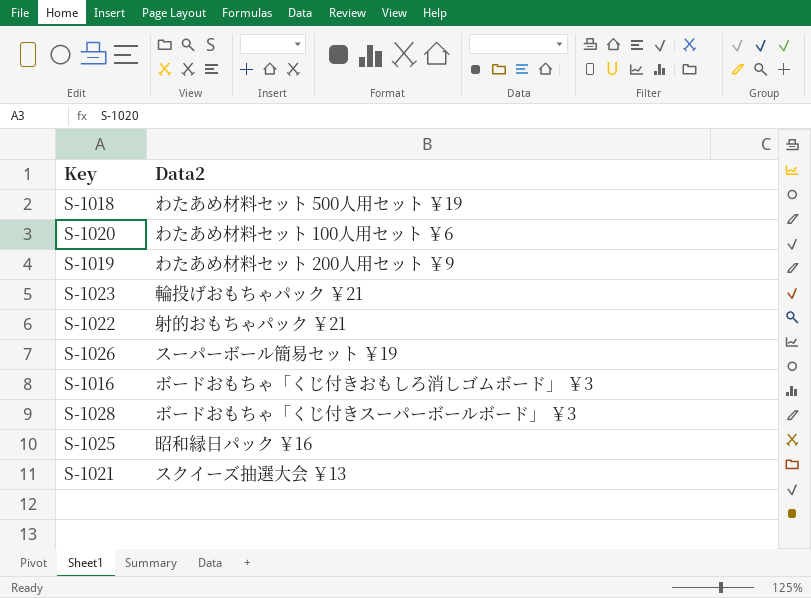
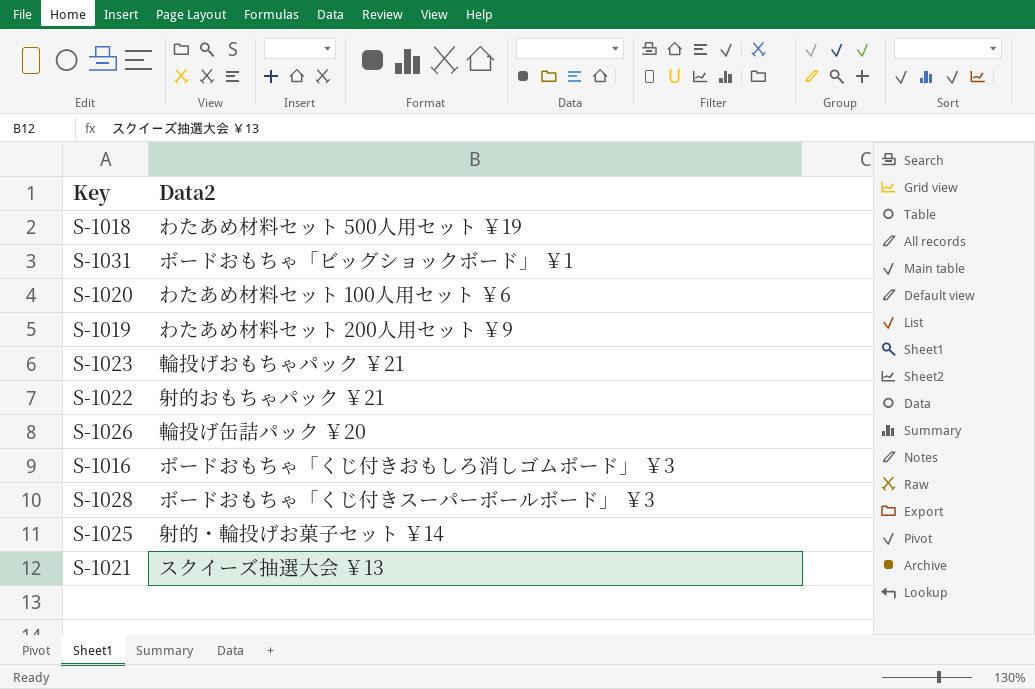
row S-1031: none -> ボードおもちゃ「ビッグショックボード」 ￥1
S-1026 | Data2: スーパーボール簡易セット ￥19 -> 輪投げ缶詰パック ￥20
S-1025 | Data2: 昭和縁日パック ￥16 -> 射的・輪投げお菓子セット ￥14

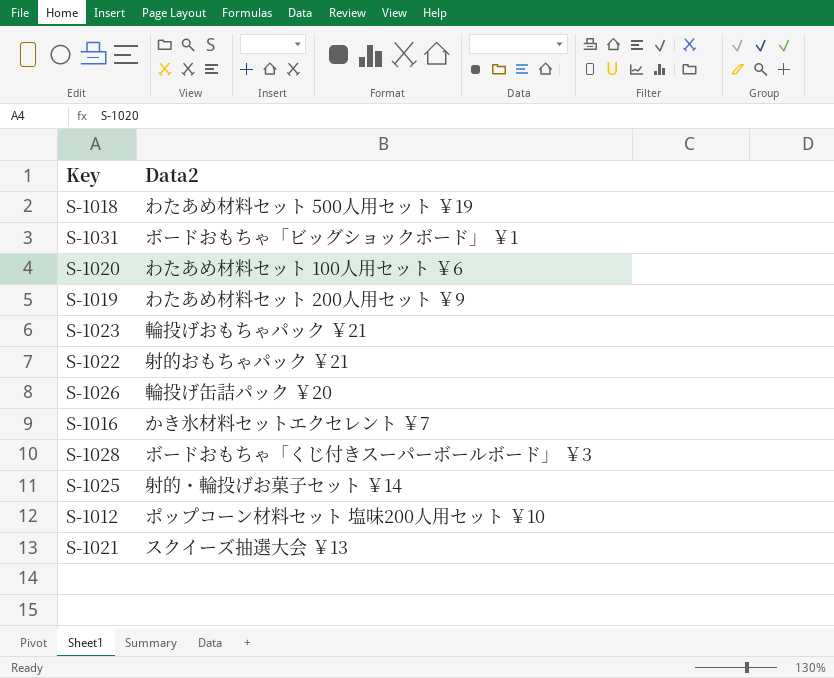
S-1016 | Data2: ボードおもちゃ「くじ付きおもしろ消しゴムボード」 ￥3 -> かき氷材料セットエクセレント ￥7
row S-1012: none -> ポップコーン材料セット 塩味200人用セット ￥10

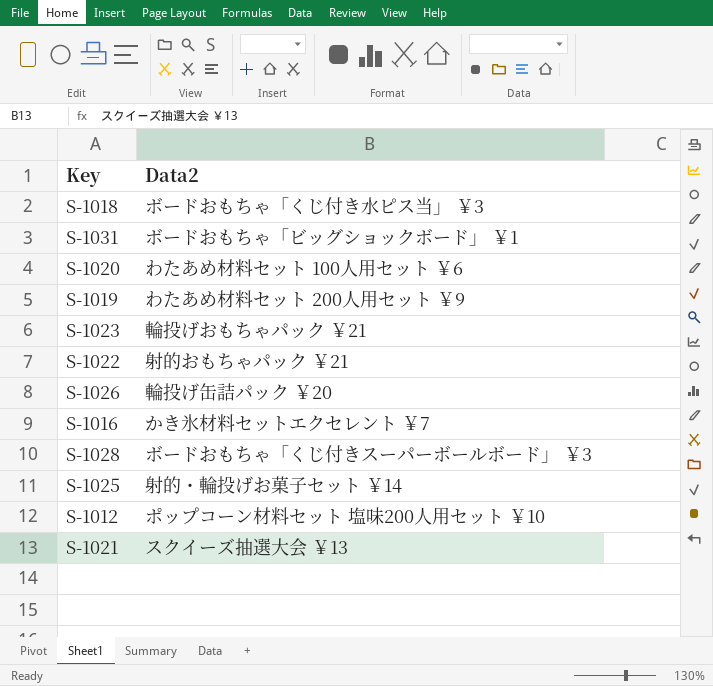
S-1018 | Data2: わたあめ材料セット 500人用セット ￥19 -> ボードおもちゃ「くじ付き水ピス当」 ￥3

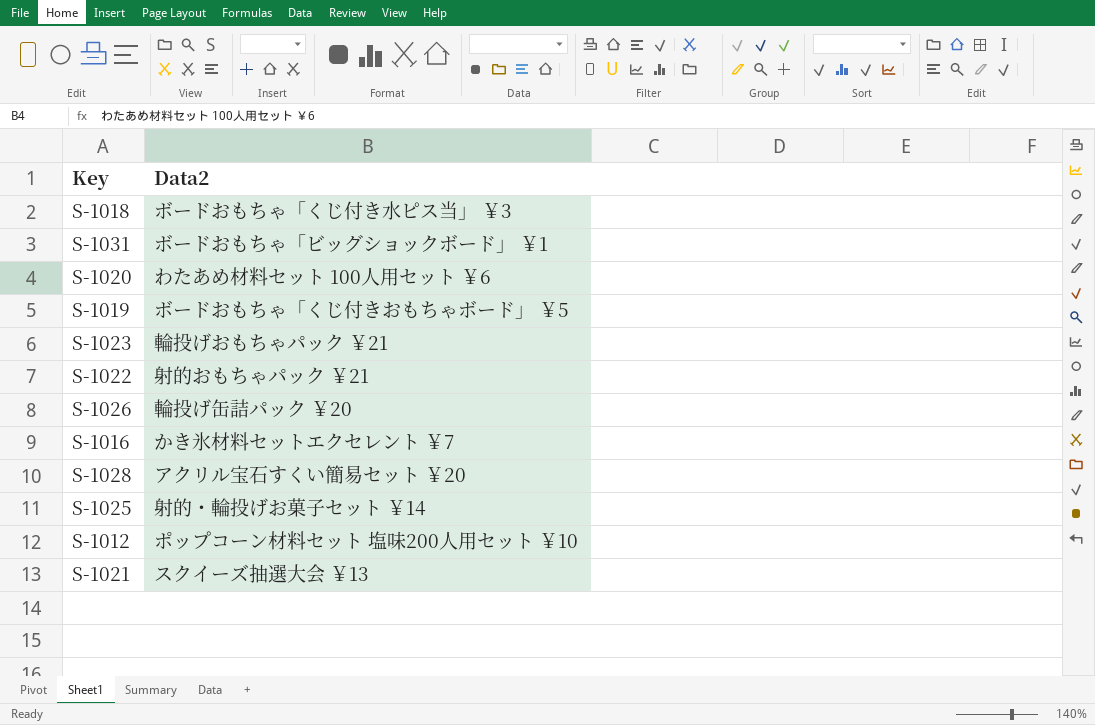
S-1019 | Data2: わたあめ材料セット 200人用セット ￥9 -> ボードおもちゃ「くじ付きおもちゃボード」 ￥5
S-1028 | Data2: ボードおもちゃ「くじ付きスーパーボールボード」 ￥3 -> アクリル宝石すくい簡易セット ￥20

